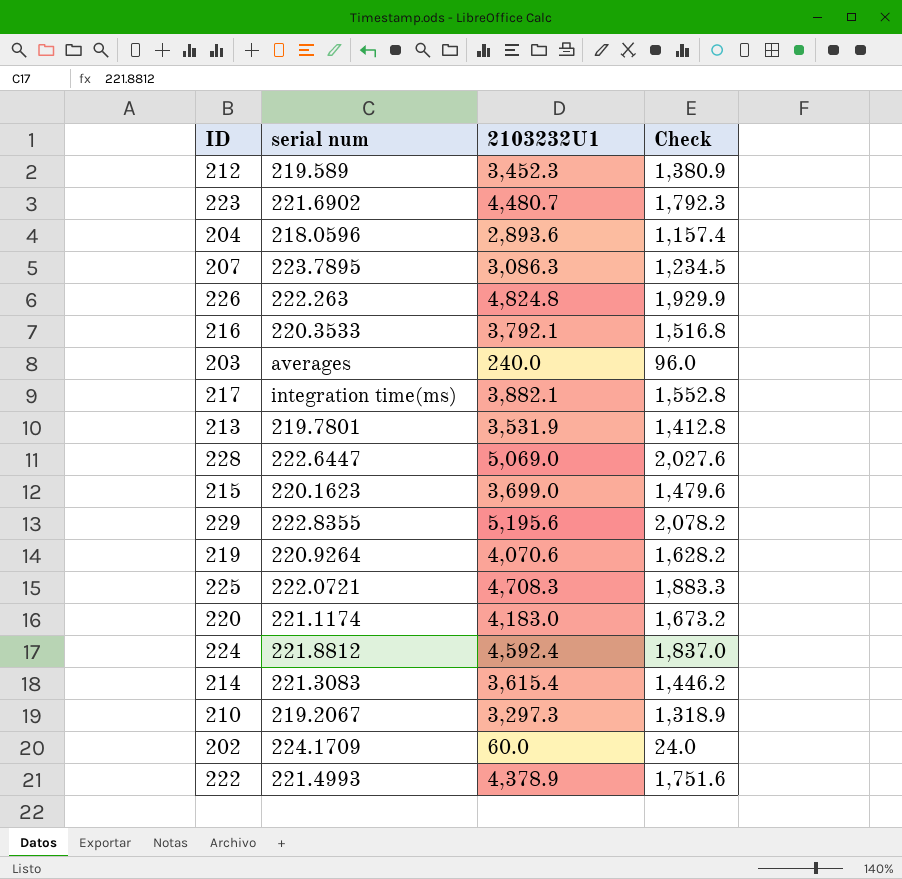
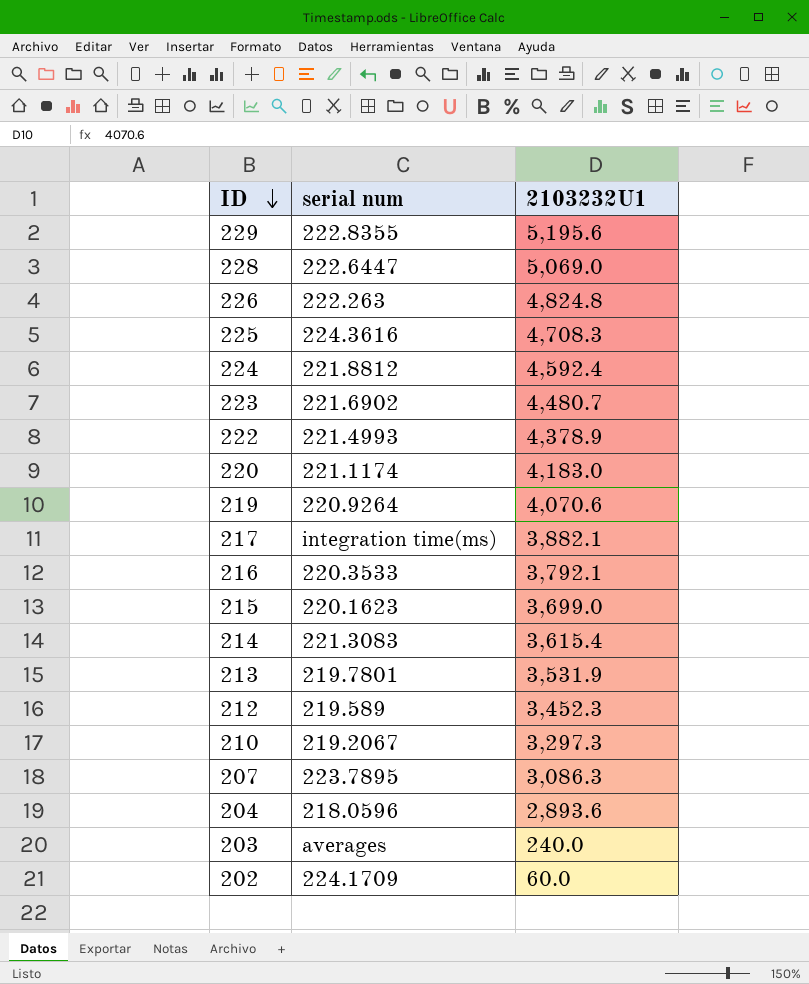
row order: none -> ID descending
column Check | formula: [2103232U1] * 0.4 -> none
225 | serial num: 222.0721 -> 224.3616

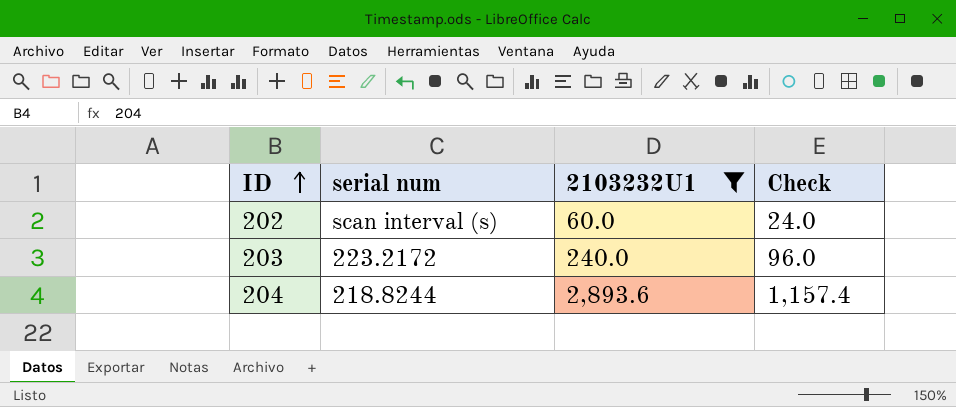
filter: none -> 2103232U1 <= 2,893.6
row order: ID descending -> ID ascending
column Check | formula: none -> [2103232U1] * 0.4
202 | serial num: 224.1709 -> scan interval (s)
203 | serial num: averages -> 223.2172
204 | serial num: 218.0596 -> 218.8244

